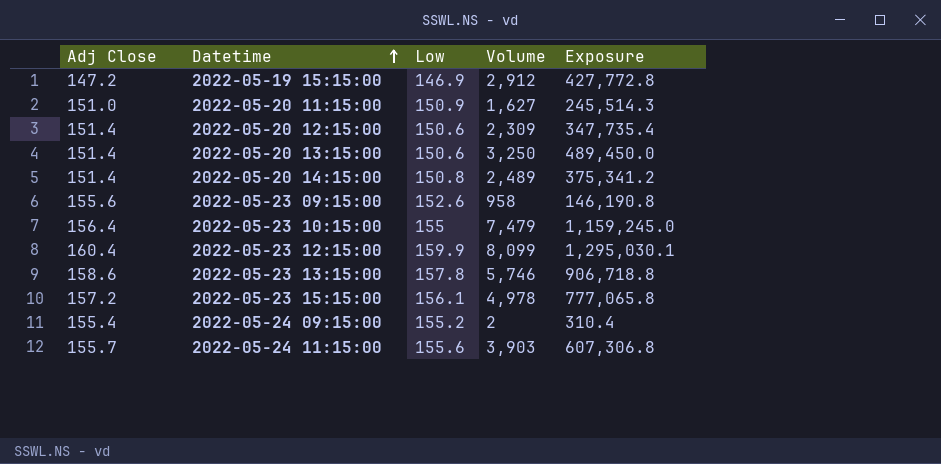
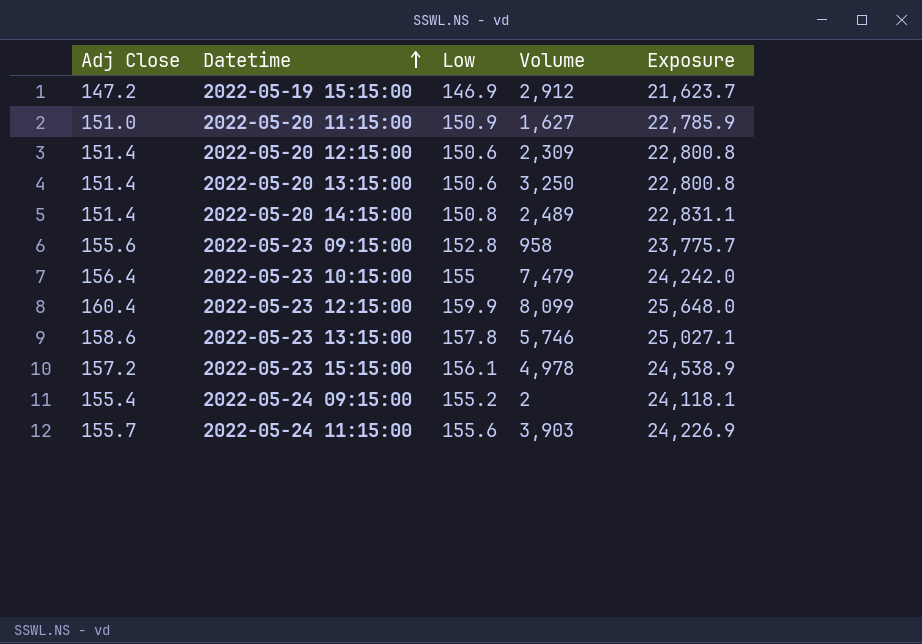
column Exposure | formula: [Low] * [Volume] -> [Adj Close] * [Low]
2022-05-23 09:15:00 | Low: 152.6 -> 152.8

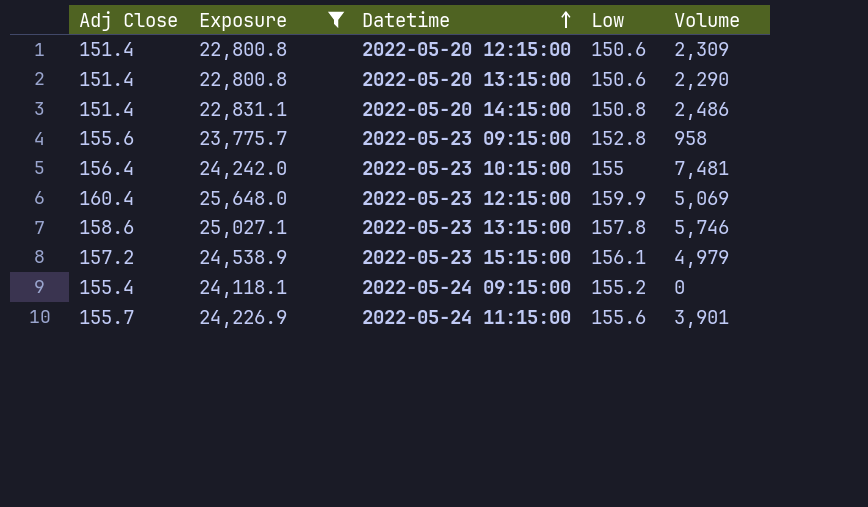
filter: none -> Exposure >= 22,800.8
column Exposure | position: 5 -> 2
2022-05-20 13:15:00 | Volume: 3,250 -> 2,290
2022-05-20 14:15:00 | Volume: 2,489 -> 2,486
2022-05-23 10:15:00 | Volume: 7,479 -> 7,481
2022-05-23 12:15:00 | Volume: 8,099 -> 5,069
2022-05-23 15:15:00 | Volume: 4,978 -> 4,979
2022-05-24 09:15:00 | Volume: 2 -> 0
2022-05-24 11:15:00 | Volume: 3,903 -> 3,901

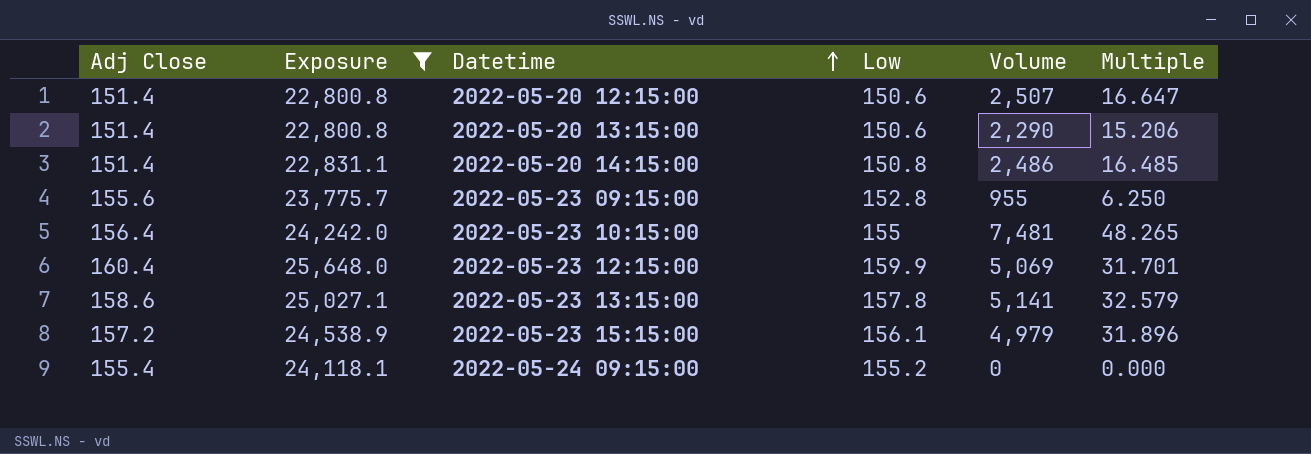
column Multiple | formula: none -> [Volume] / [Low]
row 2022-05-24 11:15:00: 155.7 | 24,226.9 | 155.6 | 3,901 -> none
2022-05-20 12:15:00 | Volume: 2,309 -> 2,507
2022-05-23 09:15:00 | Volume: 958 -> 955
2022-05-23 13:15:00 | Volume: 5,746 -> 5,141

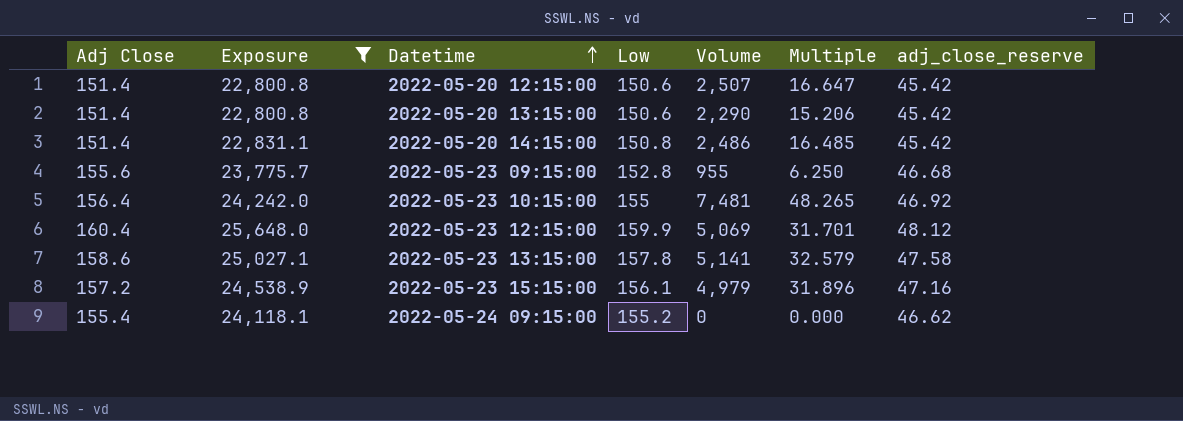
column adj_close_reserve | formula: none -> [Adj Close] * 0.3

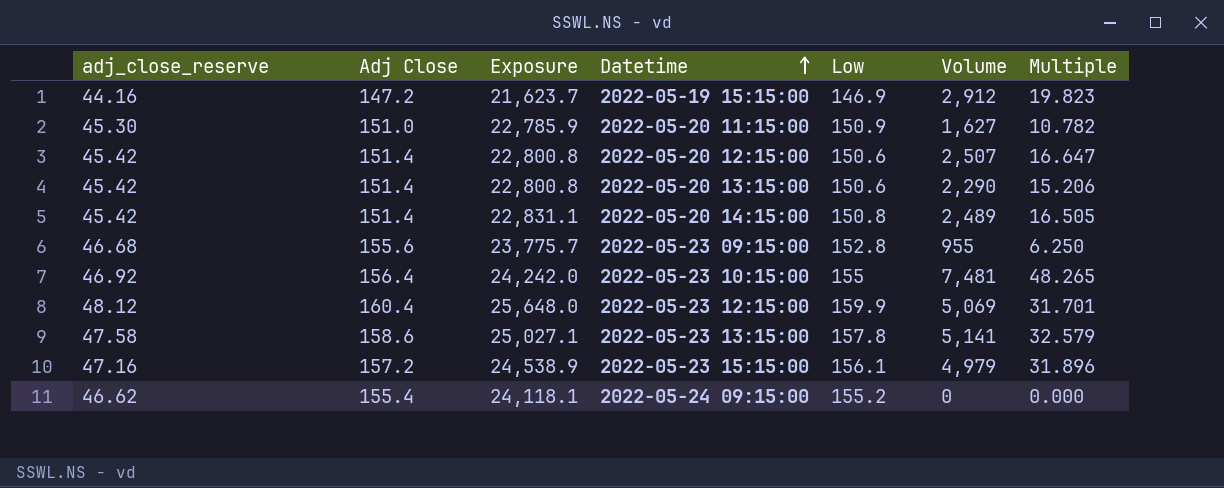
filter: Exposure >= 22,800.8 -> none
column adj_close_reserve | position: 7 -> 1
2022-05-20 14:15:00 | Volume: 2,486 -> 2,489
2022-05-20 14:15:00 | Multiple: 16.485 -> 16.505

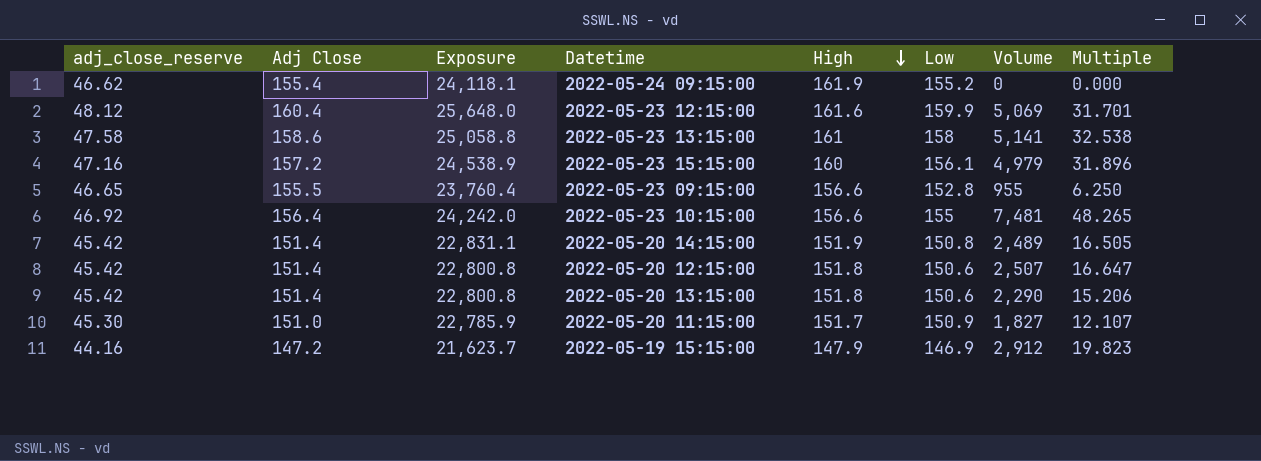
row order: Datetime ascending -> High descending
column High | position: none -> 5
2022-05-23 13:15:00 | Exposure: 25,027.1 -> 25,058.8
2022-05-23 13:15:00 | Low: 157.8 -> 158
2022-05-23 13:15:00 | Multiple: 32.579 -> 32.538
2022-05-23 09:15:00 | adj_close_reserve: 46.68 -> 46.65
2022-05-23 09:15:00 | Adj Close: 155.6 -> 155.5
2022-05-23 09:15:00 | Exposure: 23,775.7 -> 23,760.4
2022-05-20 11:15:00 | Volume: 1,627 -> 1,827
2022-05-20 11:15:00 | Multiple: 10.782 -> 12.107

